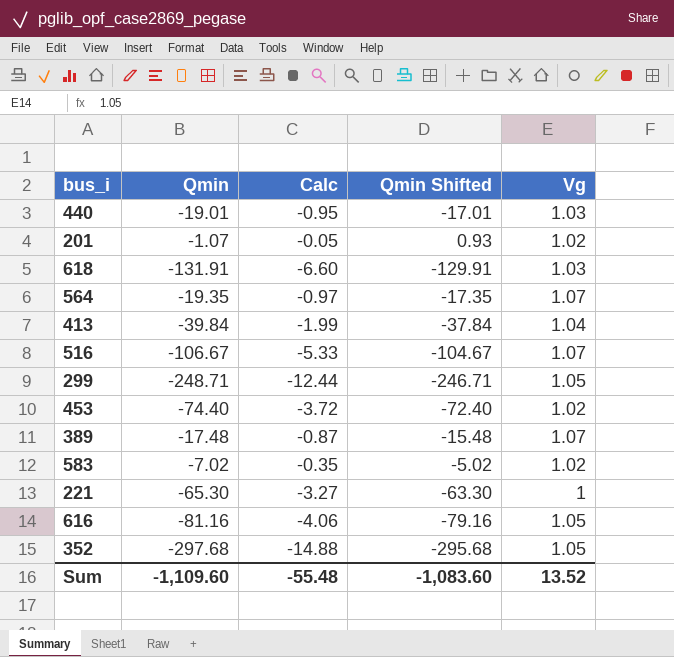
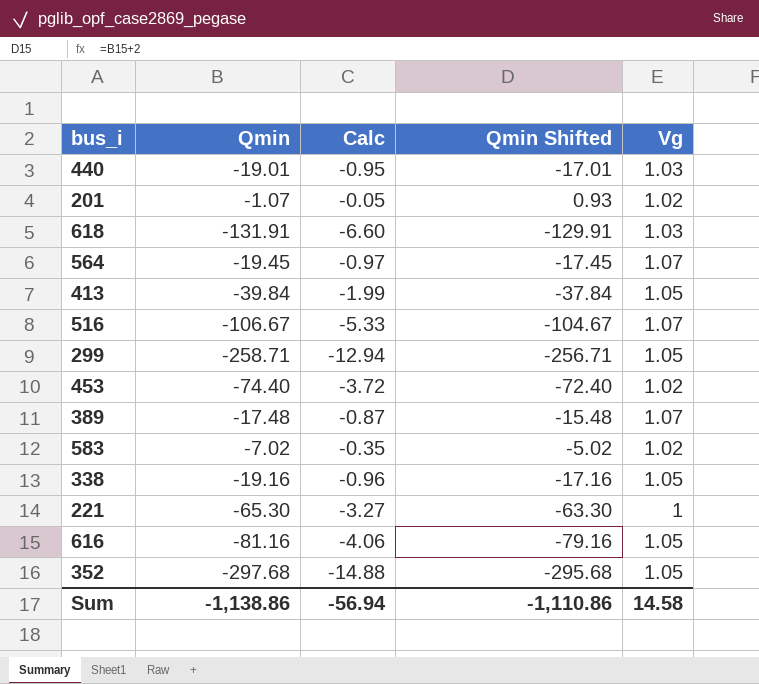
564 | Qmin: -19.35 -> -19.45
564 | Qmin Shifted: -17.35 -> -17.45
413 | Vg: 1.04 -> 1.05
299 | Qmin: -248.71 -> -258.71
299 | Calc: -12.44 -> -12.94
299 | Qmin Shifted: -246.71 -> -256.71
row 338: none -> -19.16 | -0.96 | -17.16 | 1.05
Sum | Qmin: -1,109.60 -> -1,138.86
Sum | Calc: -55.48 -> -56.94
Sum | Qmin Shifted: -1,083.60 -> -1,110.86
Sum | Vg: 13.52 -> 14.58

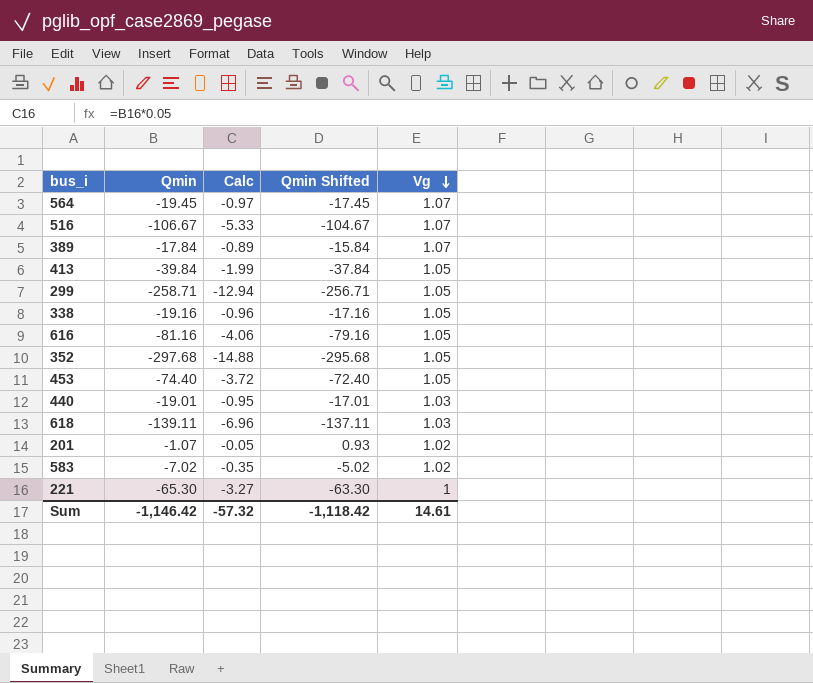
row order: none -> Vg descending
389 | Qmin: -17.48 -> -17.84
389 | Calc: -0.87 -> -0.89
389 | Qmin Shifted: -15.48 -> -15.84
453 | Vg: 1.02 -> 1.05
618 | Qmin: -131.91 -> -139.11
618 | Calc: -6.60 -> -6.96
618 | Qmin Shifted: -129.91 -> -137.11
Sum | Qmin: -1,138.86 -> -1,146.42
Sum | Calc: -56.94 -> -57.32
Sum | Qmin Shifted: -1,110.86 -> -1,118.42
Sum | Vg: 14.58 -> 14.61

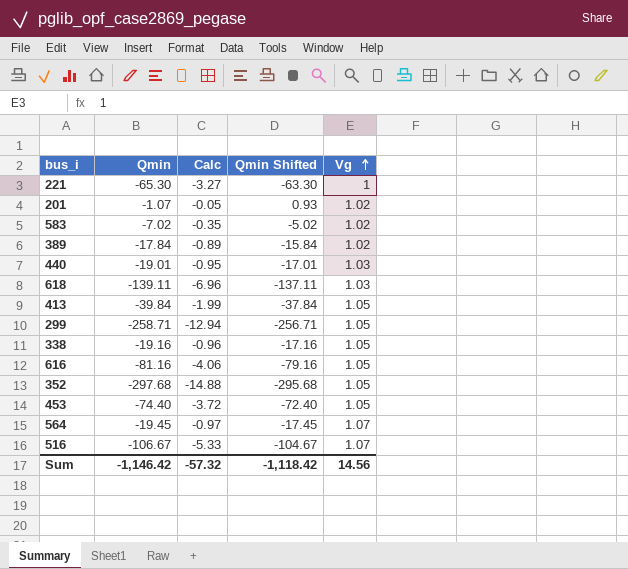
row order: Vg descending -> Vg ascending
389 | Vg: 1.07 -> 1.02
Sum | Vg: 14.61 -> 14.56

